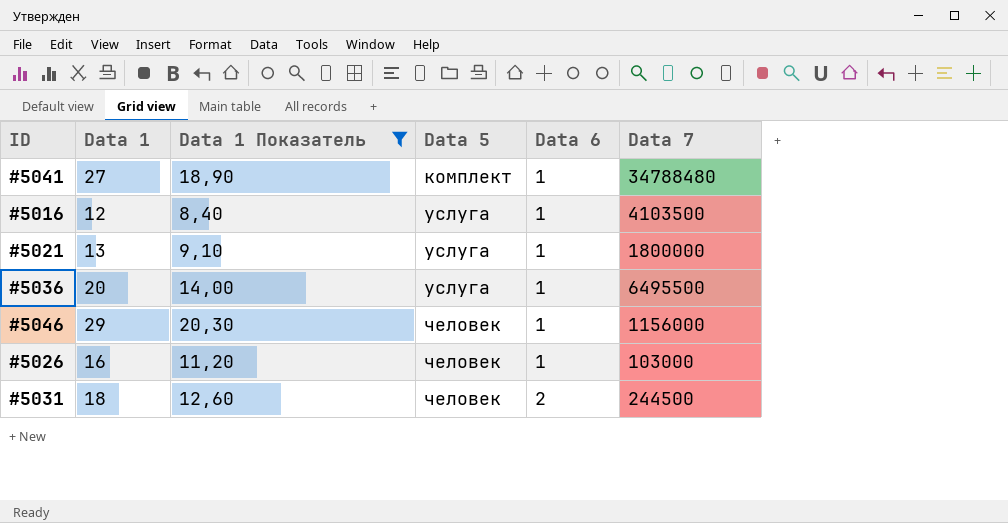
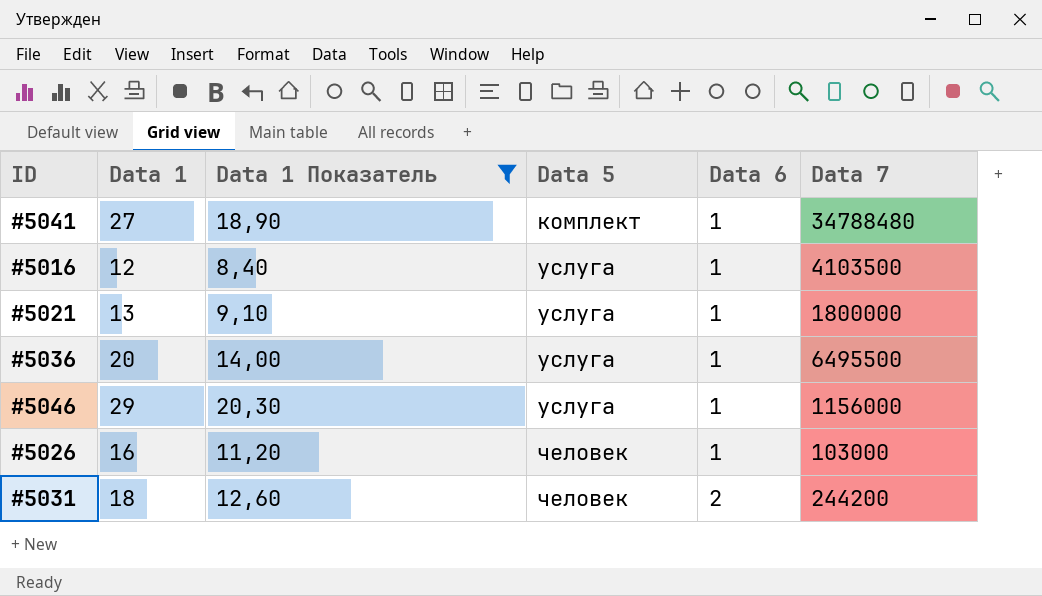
#5046 | Data 5: человек -> услуга
#5031 | Data 7: 244500 -> 244200

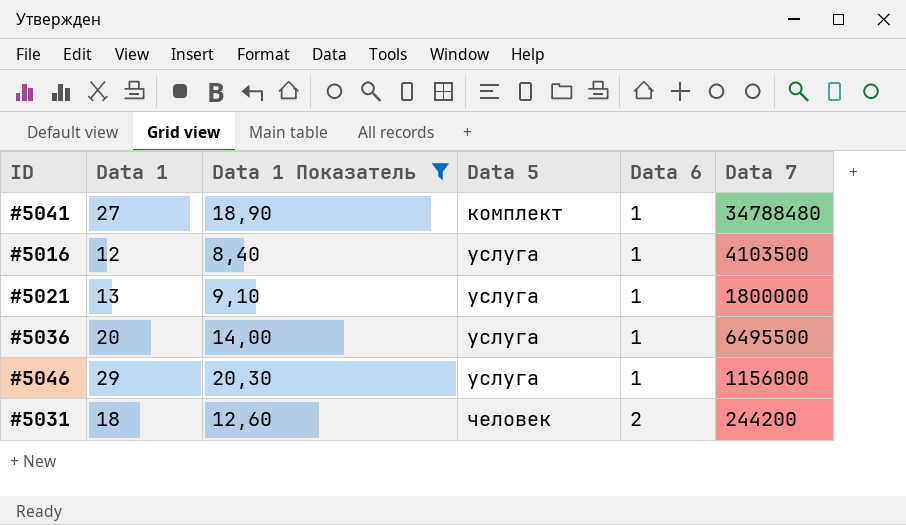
row #5026: 16 | 11,20 | человек | 1 | 103000 -> none

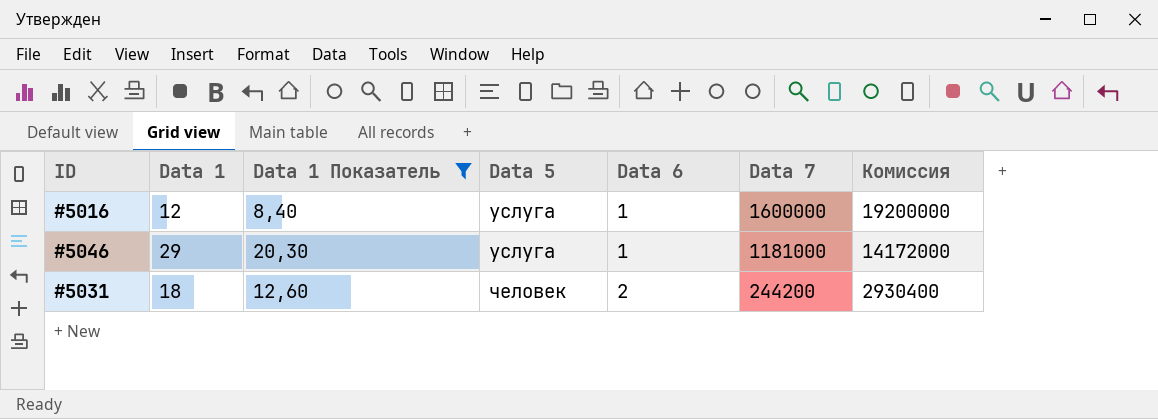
column Комиссия | formula: none -> [Data 7] * 12
row #5041: 27 | 18,90 | комплект | 1 | 34788480 -> none
row #5021: 13 | 9,10 | услуга | 1 | 1800000 -> none
row #5036: 20 | 14,00 | услуга | 1 | 6495500 -> none
#5016 | Data 7: 4103500 -> 1600000
#5046 | Data 7: 1156000 -> 1181000

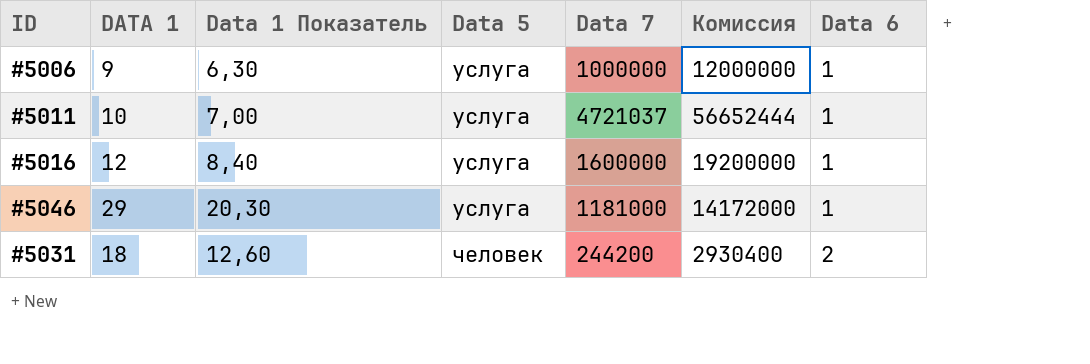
filter: Data 1 Показатель >= 8,40 -> none
column name: Data 1 -> DATA 1
column Data 6 | position: 5 -> 7

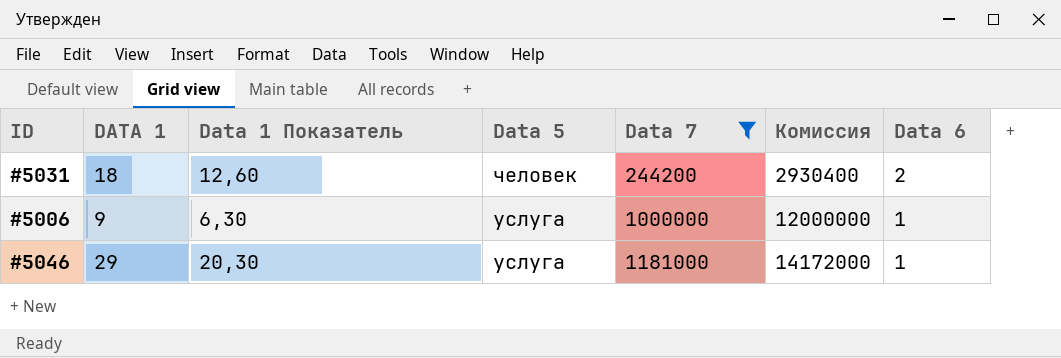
filter: none -> Data 7 <= 1181000
row order: Data 5 ascending -> Data 5 descending

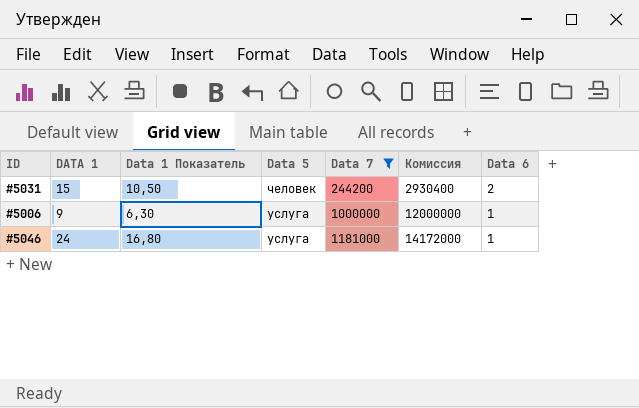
#5031 | DATA 1: 18 -> 15
#5031 | Data 1 Показатель: 12,60 -> 10,50
#5046 | DATA 1: 29 -> 24
#5046 | Data 1 Показатель: 20,30 -> 16,80

